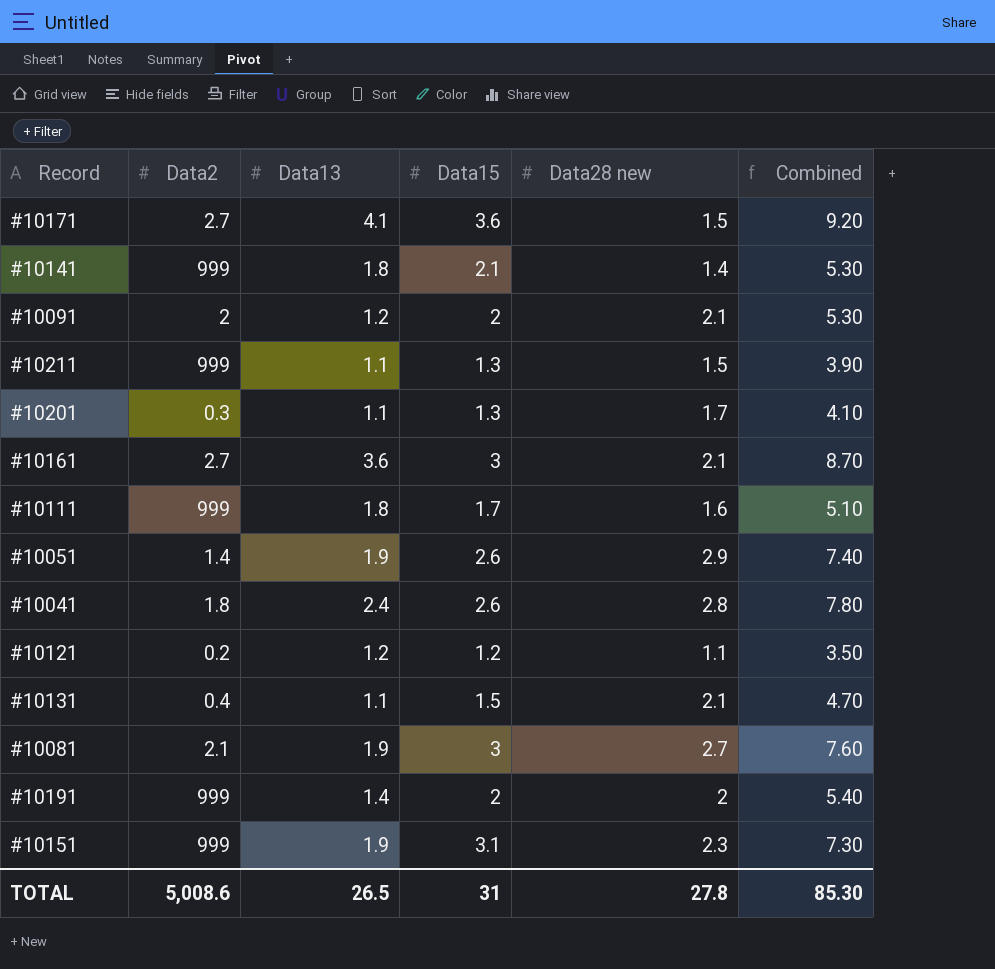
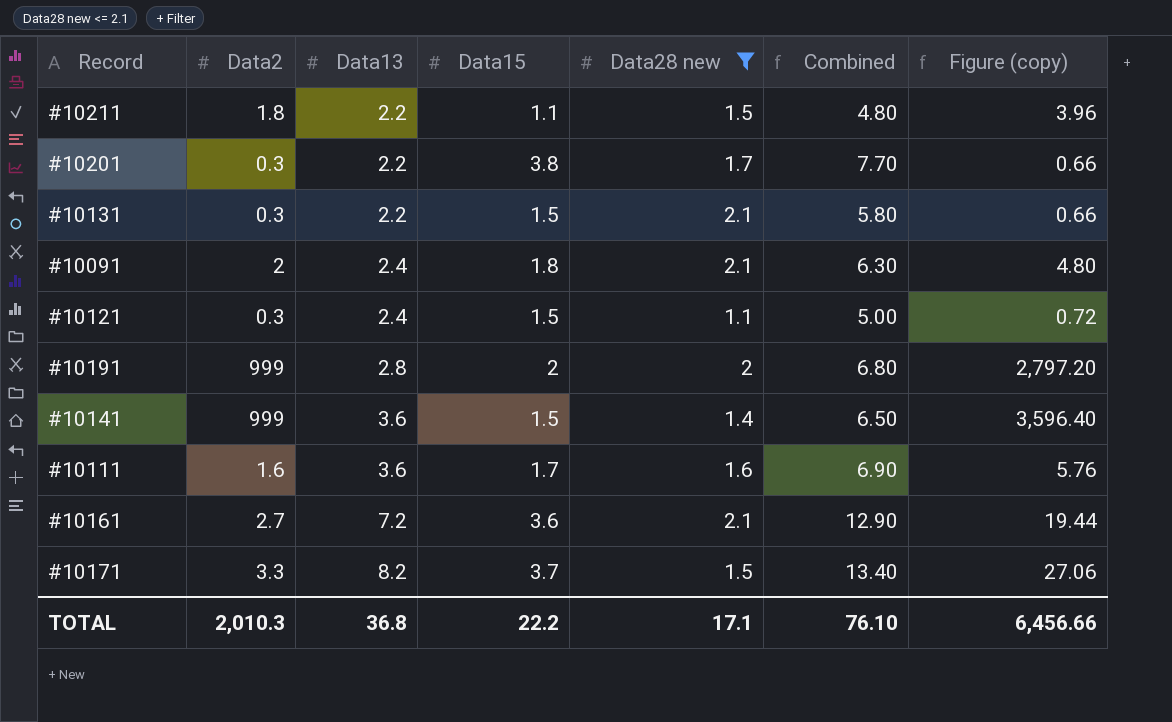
filter: none -> Data28 new <= 2.1
row order: none -> Data13 ascending
column Figure (copy) | formula: none -> [Data2] * [Data13]
#10211 | Data2: 999 -> 1.8
#10211 | Data13: 1.1 -> 2.2
#10211 | Data15: 1.3 -> 1.1
#10211 | Combined: 3.90 -> 4.80
#10201 | Data13: 1.1 -> 2.2
#10201 | Data15: 1.3 -> 3.8
#10201 | Combined: 4.10 -> 7.70
#10131 | Data2: 0.4 -> 0.3
#10131 | Data13: 1.1 -> 2.2
#10131 | Combined: 4.70 -> 5.80
#10091 | Data13: 1.2 -> 2.4
#10091 | Data15: 2 -> 1.8
#10091 | Combined: 5.30 -> 6.30
#10121 | Data2: 0.2 -> 0.3
#10121 | Data13: 1.2 -> 2.4
#10121 | Data15: 1.2 -> 1.5
#10121 | Combined: 3.50 -> 5.00
#10191 | Data13: 1.4 -> 2.8
#10191 | Combined: 5.40 -> 6.80
#10141 | Data13: 1.8 -> 3.6
#10141 | Data15: 2.1 -> 1.5
#10141 | Combined: 5.30 -> 6.50
#10111 | Data2: 999 -> 1.6
#10111 | Data13: 1.8 -> 3.6
#10111 | Combined: 5.10 -> 6.90
#10161 | Data13: 3.6 -> 7.2
#10161 | Data15: 3 -> 3.6
#10161 | Combined: 8.70 -> 12.90
#10171 | Data2: 2.7 -> 3.3
#10171 | Data13: 4.1 -> 8.2
#10171 | Data15: 3.6 -> 3.7
#10171 | Combined: 9.20 -> 13.40
TOTAL | Data2: 5,008.6 -> 2,010.3
TOTAL | Data13: 26.5 -> 36.8
TOTAL | Data15: 31 -> 22.2
TOTAL | Data28 new: 27.8 -> 17.1
TOTAL | Combined: 85.30 -> 76.10

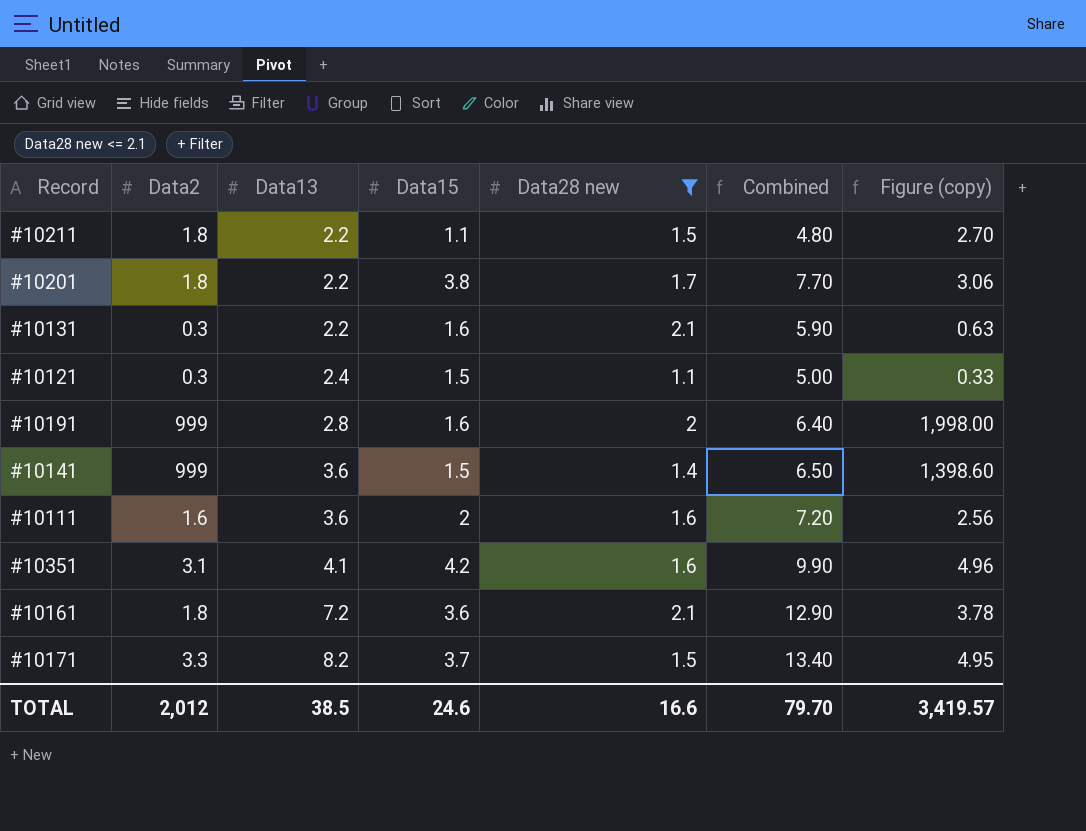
column Figure (copy) | formula: [Data2] * [Data13] -> [Data2] * [Data28 new]
row #10091: 2 | 2.4 | 1.8 | 2.1 | 6.30 | 4.80 -> none
#10201 | Data2: 0.3 -> 1.8
#10131 | Data15: 1.5 -> 1.6
#10131 | Combined: 5.80 -> 5.90
#10191 | Data15: 2 -> 1.6
#10191 | Combined: 6.80 -> 6.40
#10111 | Data15: 1.7 -> 2
#10111 | Combined: 6.90 -> 7.20
row #10351: none -> 3.1 | 4.1 | 4.2 | 1.6 | 9.90 | 4.96
#10161 | Data2: 2.7 -> 1.8
TOTAL | Data2: 2,010.3 -> 2,012
TOTAL | Data13: 36.8 -> 38.5
TOTAL | Data15: 22.2 -> 24.6
TOTAL | Data28 new: 17.1 -> 16.6
TOTAL | Combined: 76.10 -> 79.70
TOTAL | Figure (copy): 6,456.66 -> 3,419.57

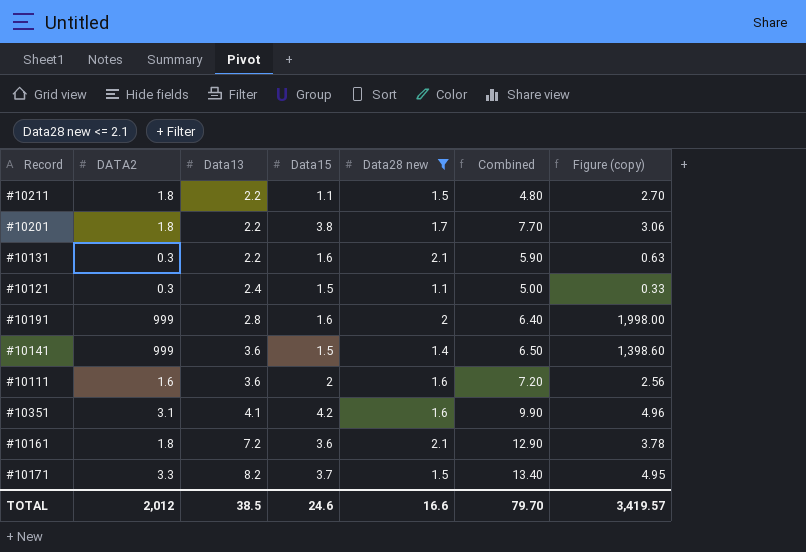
column name: Data2 -> DATA2

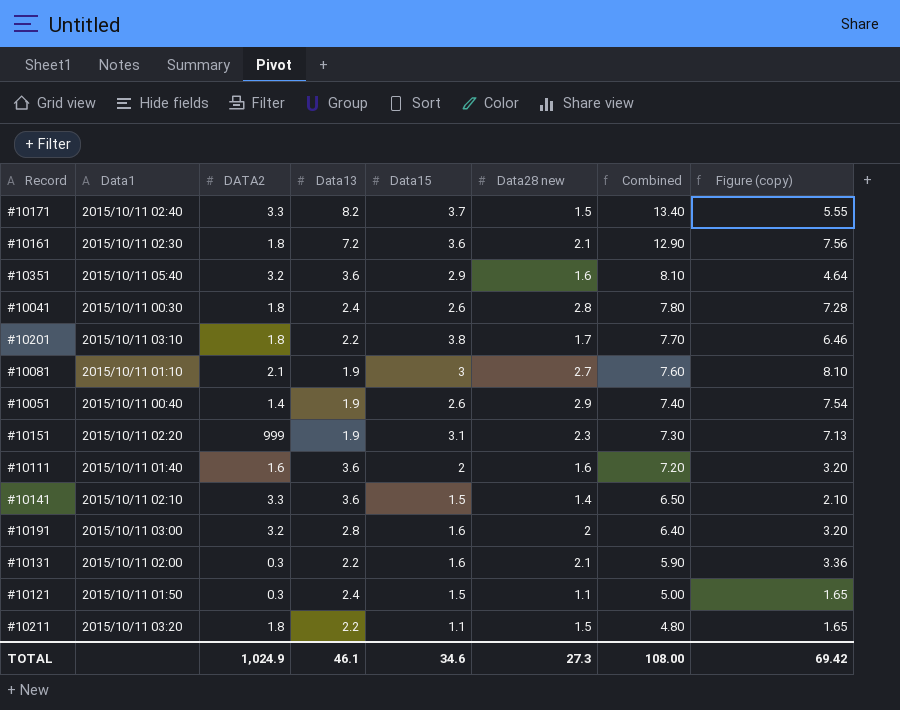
filter: Data28 new <= 2.1 -> none
row order: Data13 ascending -> Combined descending
column Data1 | position: none -> 2
column Figure (copy) | formula: [DATA2] * [Data28 new] -> [Data15] * [Data28 new]
#10351 | DATA2: 3.1 -> 3.2
#10351 | Data13: 4.1 -> 3.6
#10351 | Data15: 4.2 -> 2.9
#10351 | Combined: 9.90 -> 8.10
#10141 | DATA2: 999 -> 3.3
#10191 | DATA2: 999 -> 3.2
TOTAL | DATA2: 2,012 -> 1,024.9
TOTAL | Data13: 38.5 -> 46.1
TOTAL | Data15: 24.6 -> 34.6
TOTAL | Data28 new: 16.6 -> 27.3
TOTAL | Combined: 79.70 -> 108.00
TOTAL | Figure (copy): 3,419.57 -> 69.42

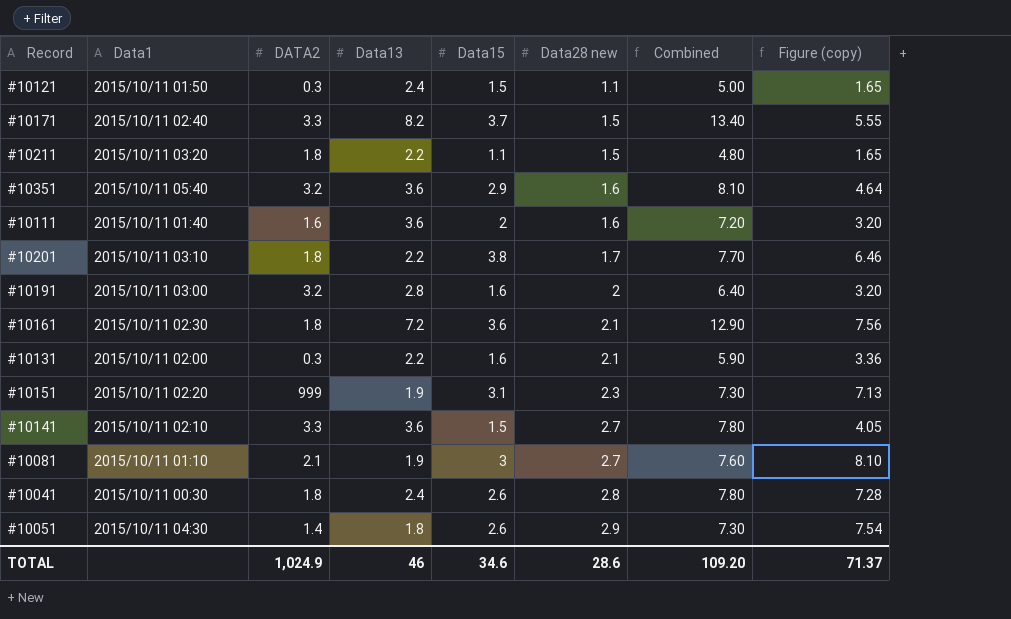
row order: Combined descending -> Data28 new ascending
#10141 | Data28 new: 1.4 -> 2.7
#10141 | Combined: 6.50 -> 7.80
#10141 | Figure (copy): 2.10 -> 4.05
#10051 | Data1: 2015/10/11 00:40 -> 2015/10/11 04:30
#10051 | Data13: 1.9 -> 1.8
#10051 | Combined: 7.40 -> 7.30
TOTAL | Data13: 46.1 -> 46
TOTAL | Data28 new: 27.3 -> 28.6
TOTAL | Combined: 108.00 -> 109.20
TOTAL | Figure (copy): 69.42 -> 71.37

